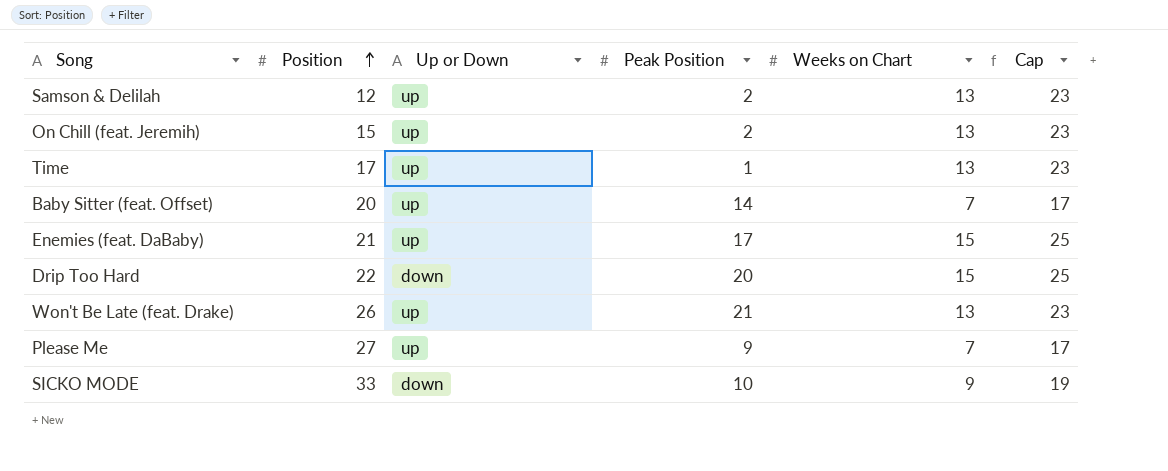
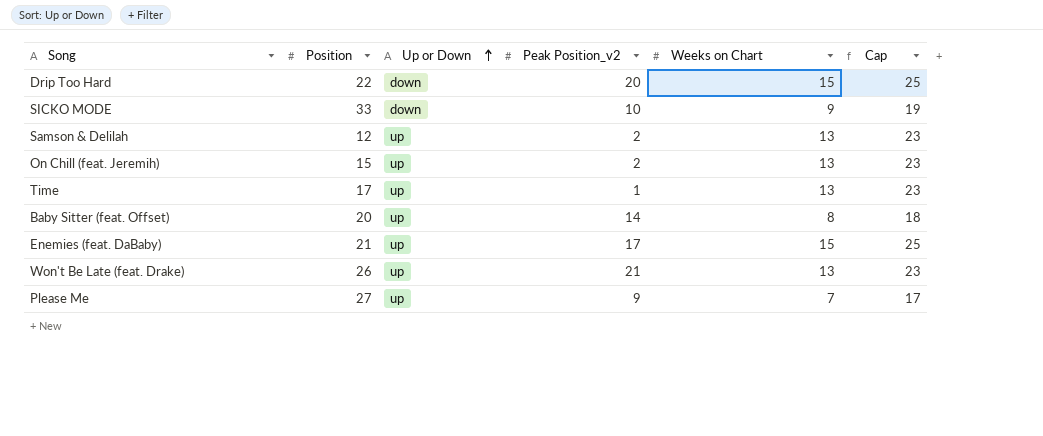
row order: Position ascending -> Up or Down ascending
column name: Peak Position -> Peak Position_v2
Baby Sitter (feat. Offset) | Weeks on Chart: 7 -> 8
Baby Sitter (feat. Offset) | Cap: 17 -> 18

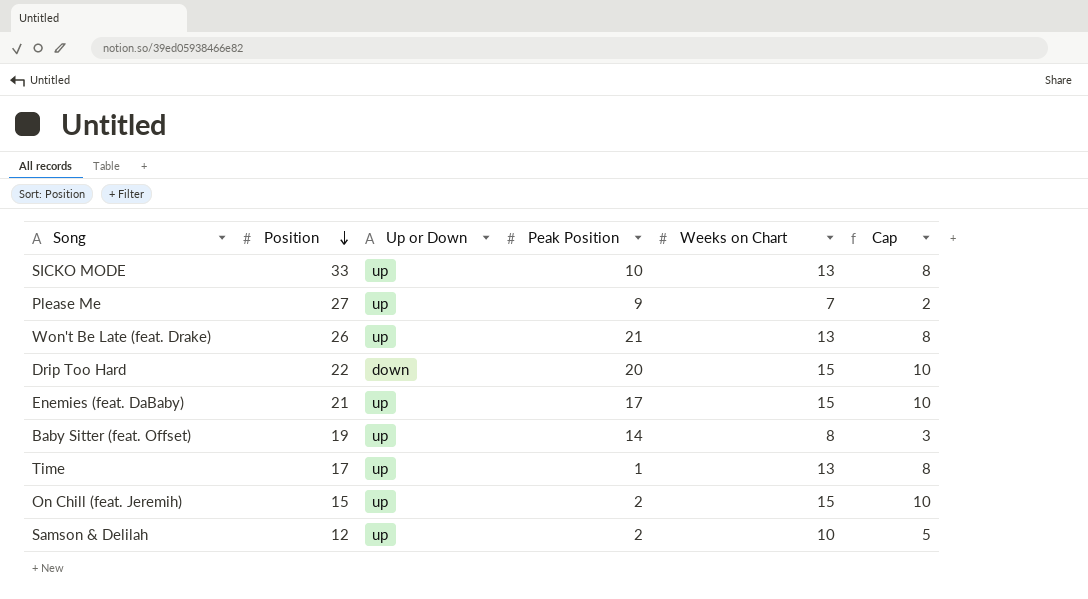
row order: Up or Down ascending -> Position descending
column name: Peak Position_v2 -> Peak Position
column Cap | formula: [Weeks on Chart] + 10 -> [Weeks on Chart] - 5
SICKO MODE | Up or Down: down -> up
SICKO MODE | Weeks on Chart: 9 -> 13
Baby Sitter (feat. Offset) | Position: 20 -> 19
On Chill (feat. Jeremih) | Weeks on Chart: 13 -> 15
Samson & Delilah | Weeks on Chart: 13 -> 10

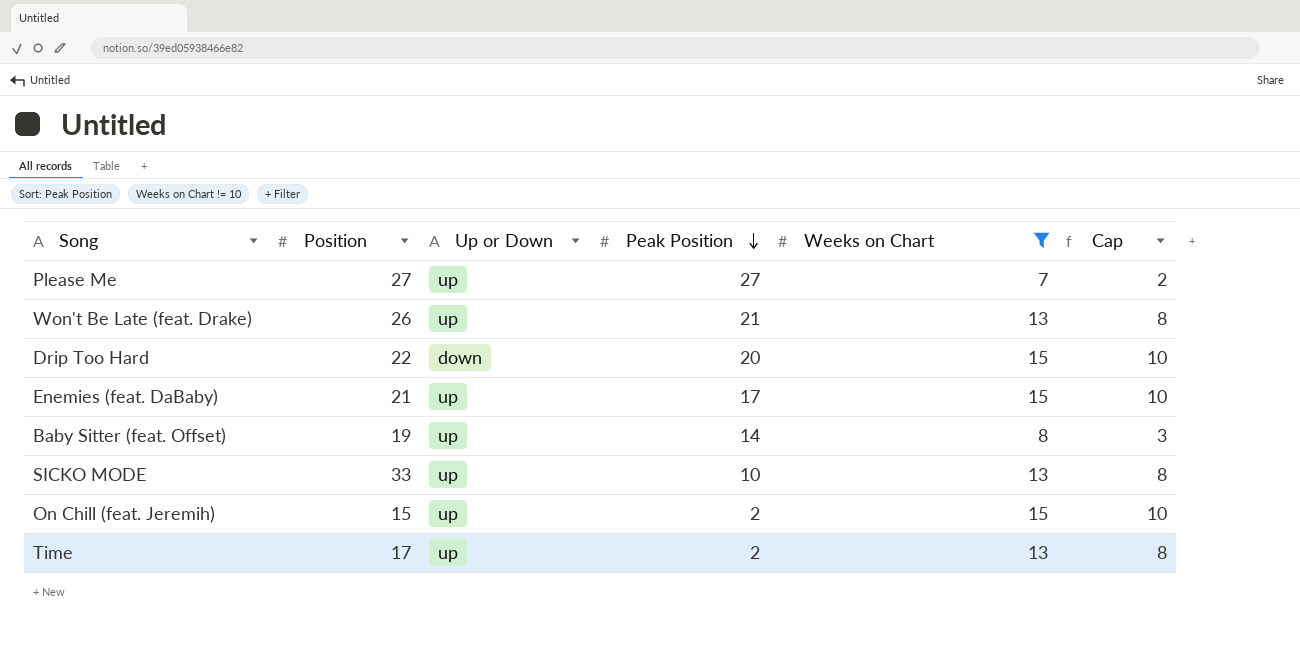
filter: none -> Weeks on Chart != 10
row order: Position descending -> Peak Position descending
Please Me | Peak Position: 9 -> 27
Time | Peak Position: 1 -> 2

